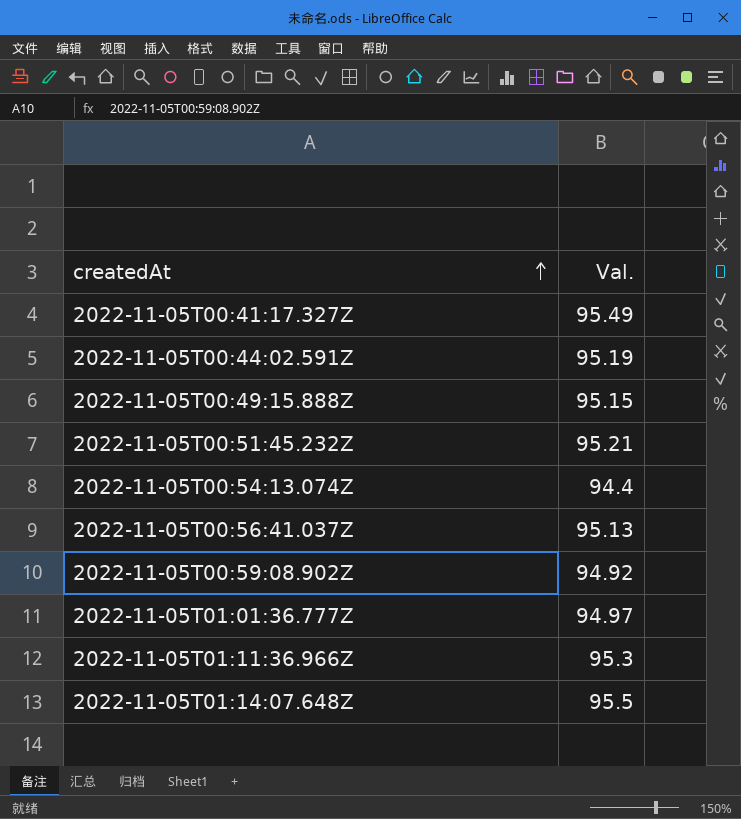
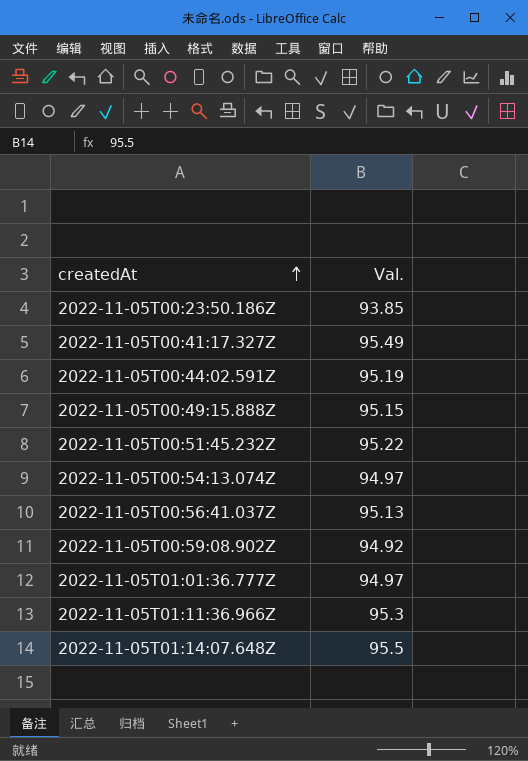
row 2022-11-05T00:23:50.186Z: none -> 93.85
2022-11-05T00:51:45.232Z | Val.: 95.21 -> 95.22
2022-11-05T00:54:13.074Z | Val.: 94.4 -> 94.97

